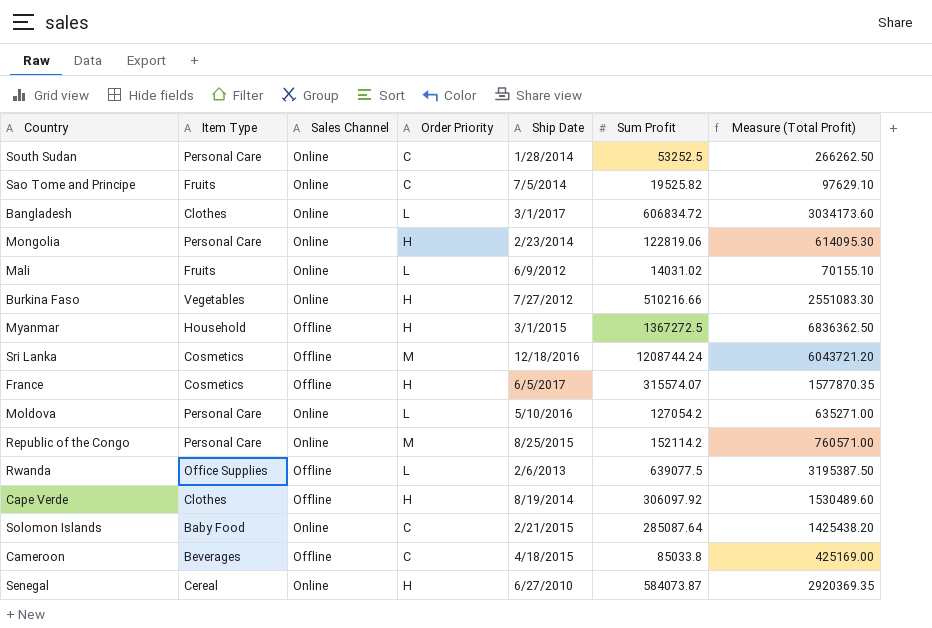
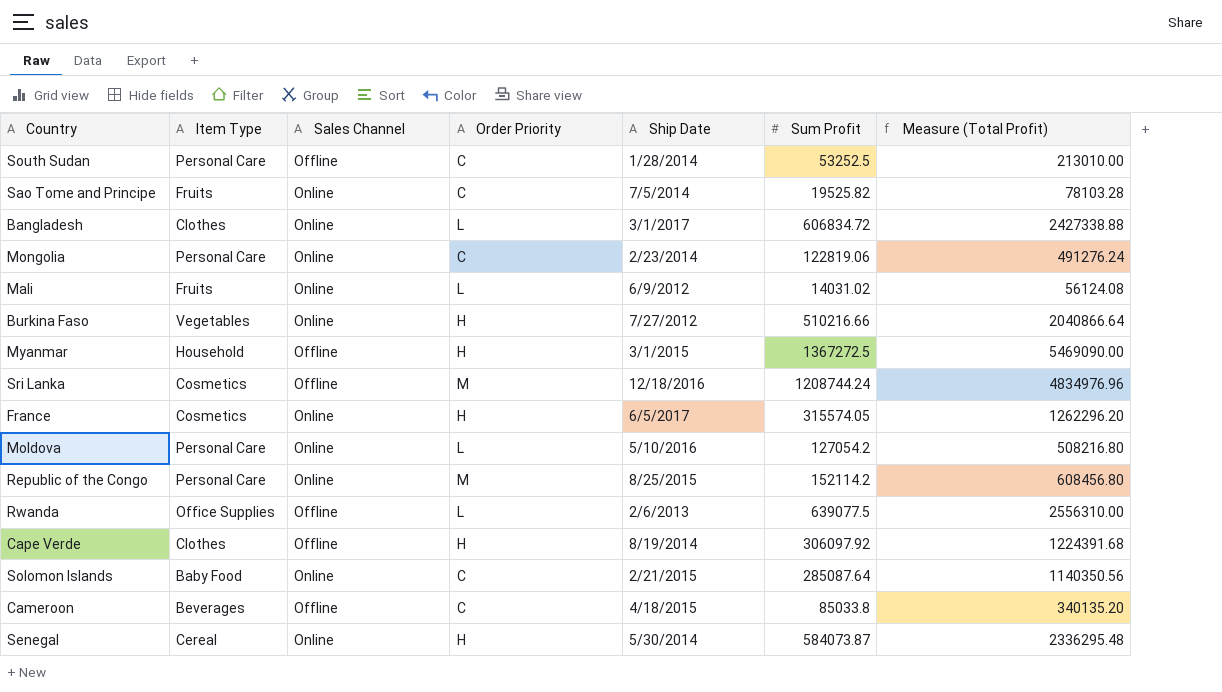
column Measure (Total Profit) | formula: [Sum Profit] * 5 -> [Sum Profit] * 4
South Sudan | Sales Channel: Online -> Offline
Mongolia | Order Priority: H -> C
France | Sales Channel: Offline -> Online
France | Sum Profit: 315574.07 -> 315574.05
Senegal | Ship Date: 6/27/2010 -> 5/30/2014

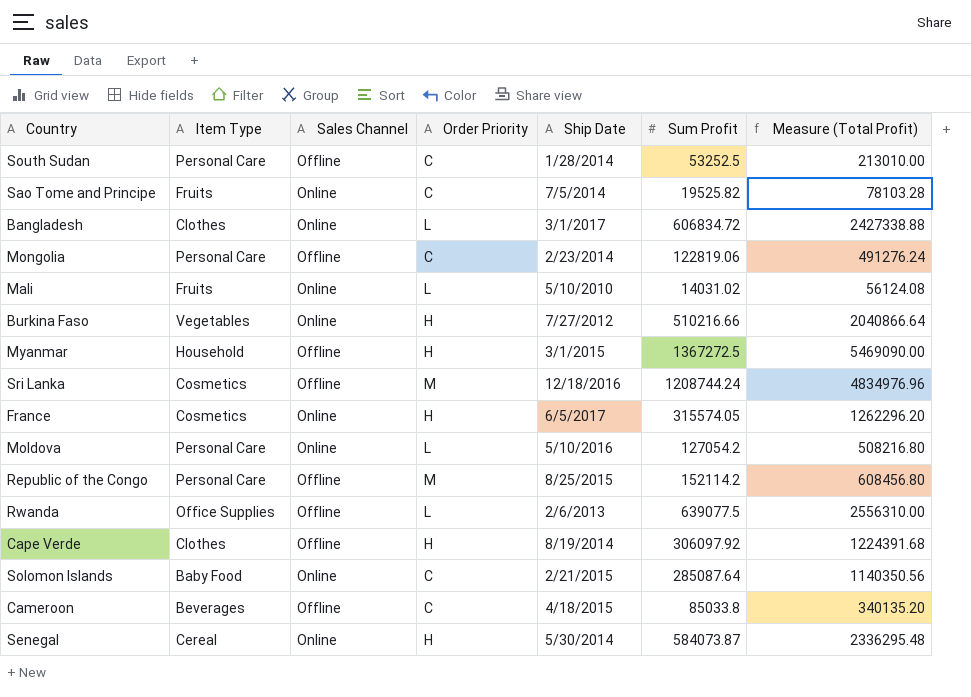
Mongolia | Sales Channel: Online -> Offline
Mali | Ship Date: 6/9/2012 -> 5/10/2010
Republic of the Congo | Sales Channel: Online -> Offline

